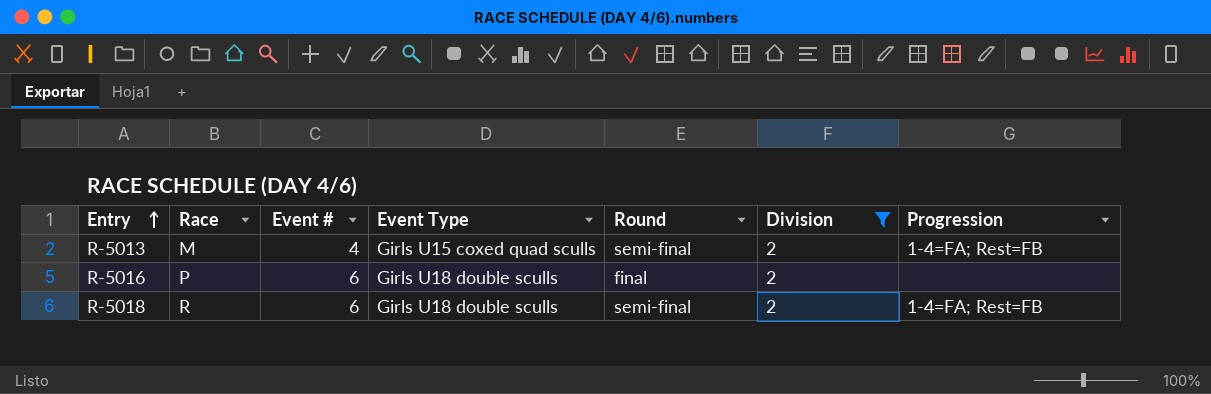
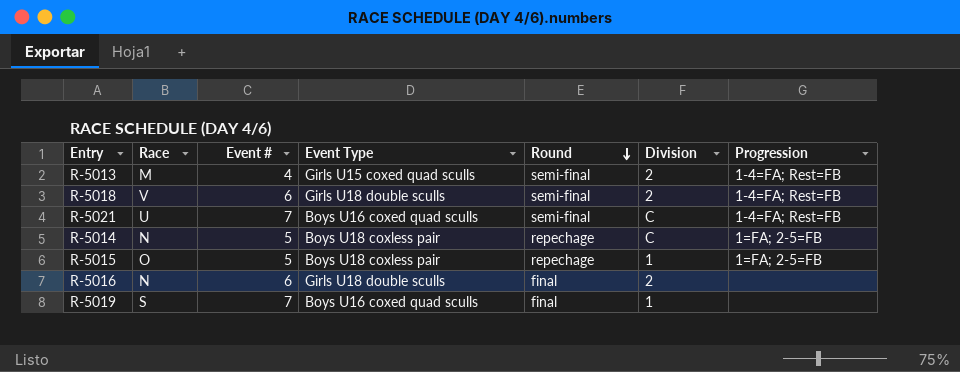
filter: Division = 2 -> none
row order: Entry ascending -> Round descending
R-5018 | Race: R -> V
R-5016 | Race: P -> N

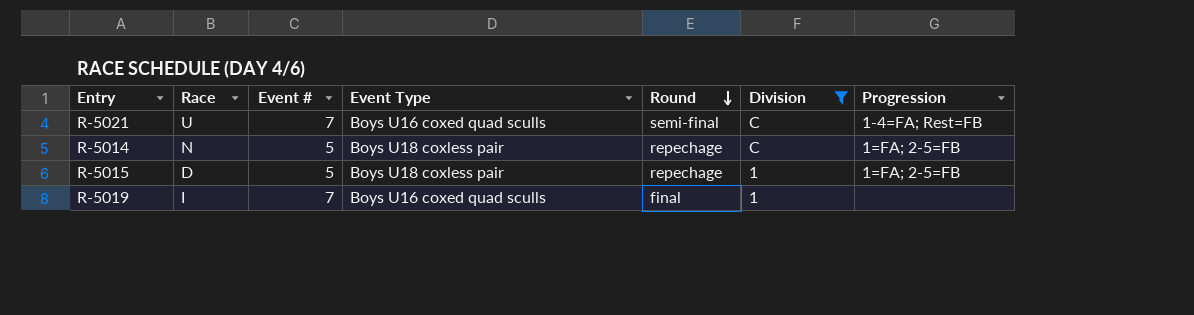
filter: none -> Division != 2
R-5015 | Race: O -> D
R-5019 | Race: S -> I

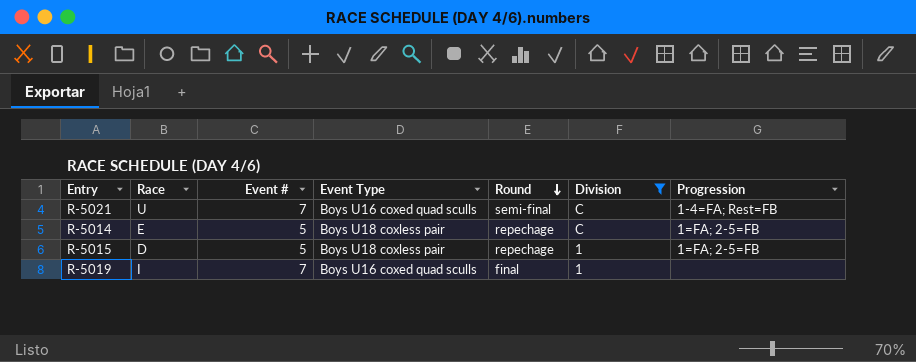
R-5014 | Race: N -> E

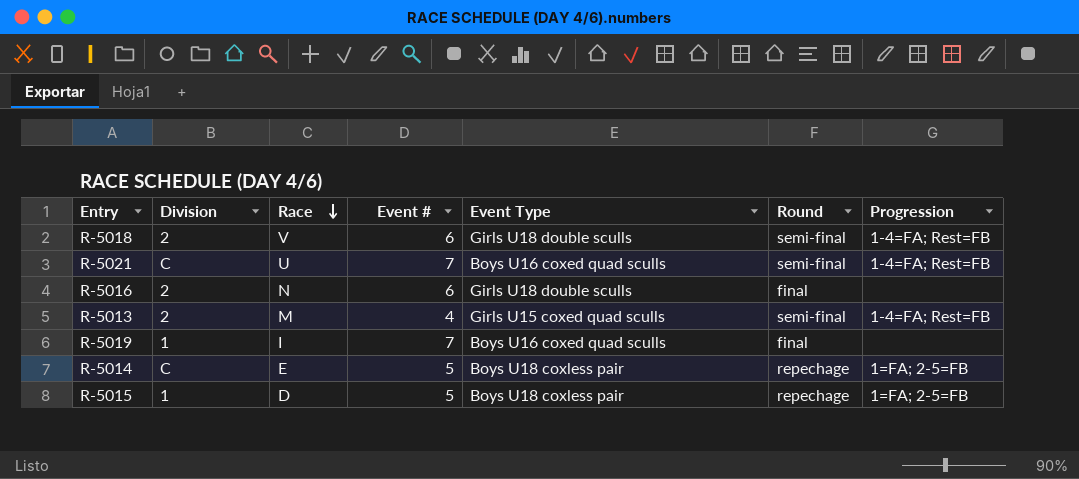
filter: Division != 2 -> none
row order: Round descending -> Race descending
column Division | position: 6 -> 2

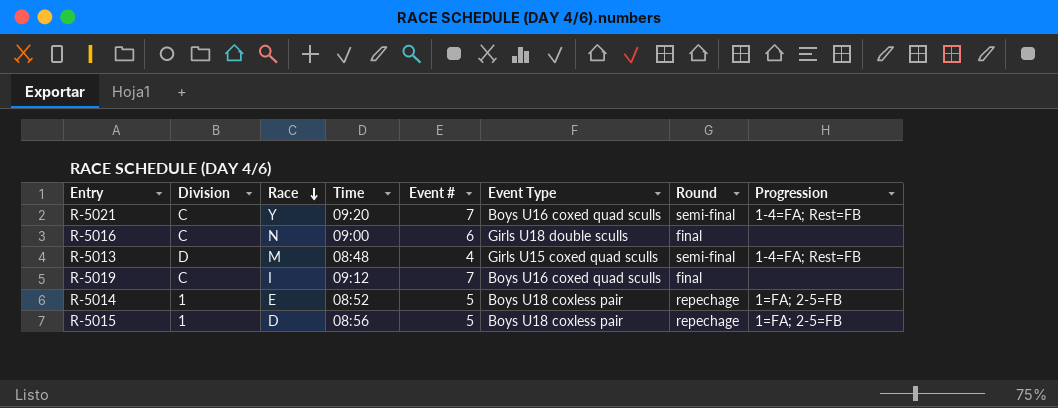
column Time | position: none -> 4
row R-5018: 2 | V | 6 | Girls U18 double sculls | semi-final | 1-4=FA; Rest=FB -> none
R-5021 | Race: U -> Y
R-5016 | Division: 2 -> C
R-5013 | Division: 2 -> D
R-5019 | Division: 1 -> C
R-5014 | Division: C -> 1

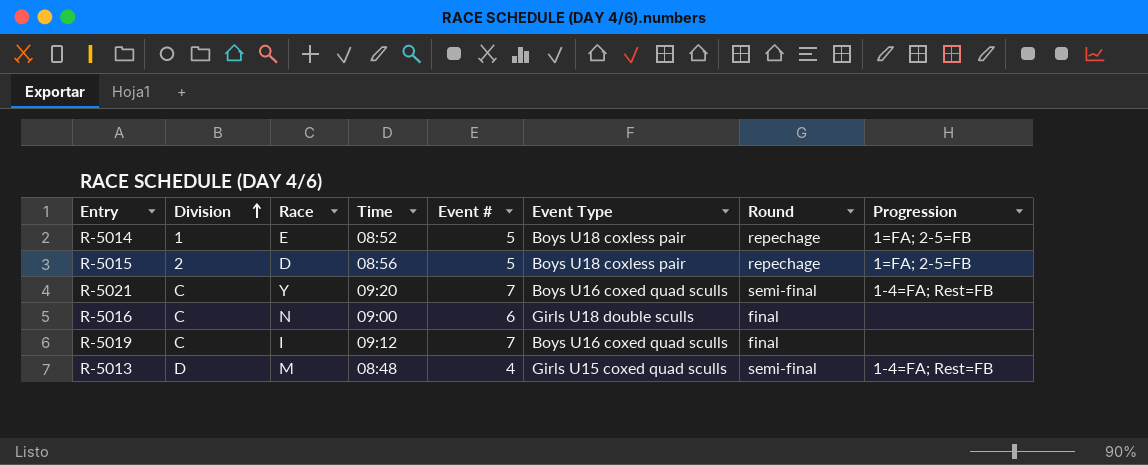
row order: Race descending -> Division ascending
R-5015 | Division: 1 -> 2

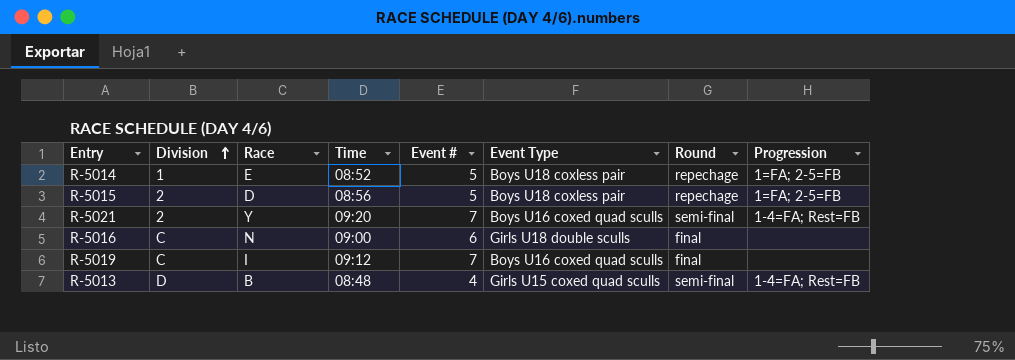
R-5021 | Division: C -> 2
R-5013 | Race: M -> B

